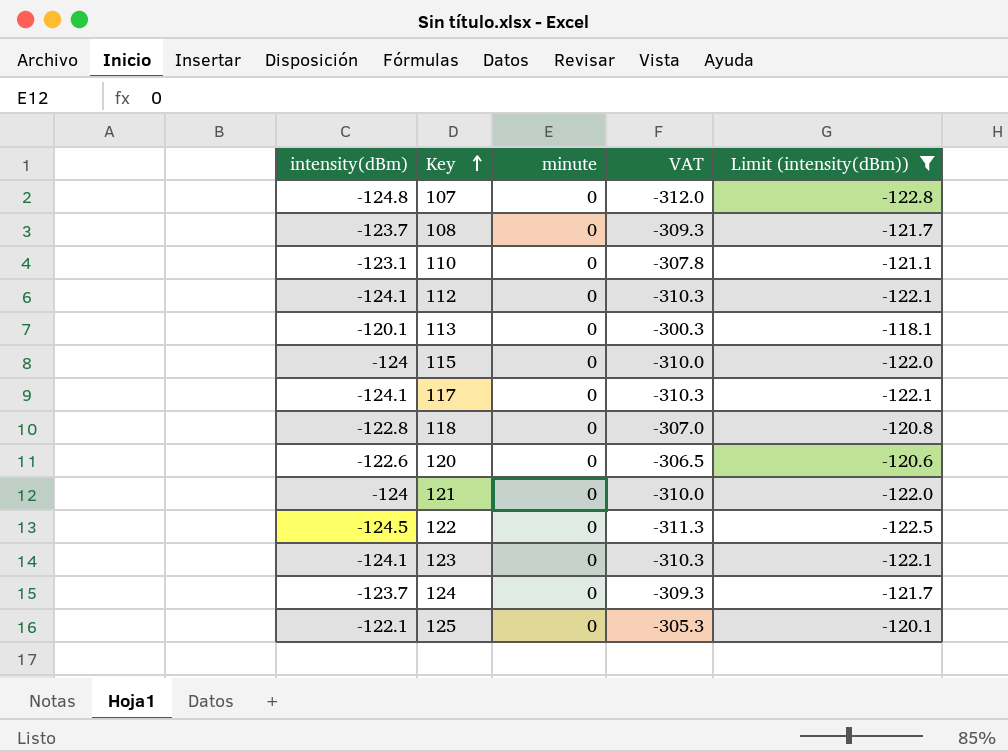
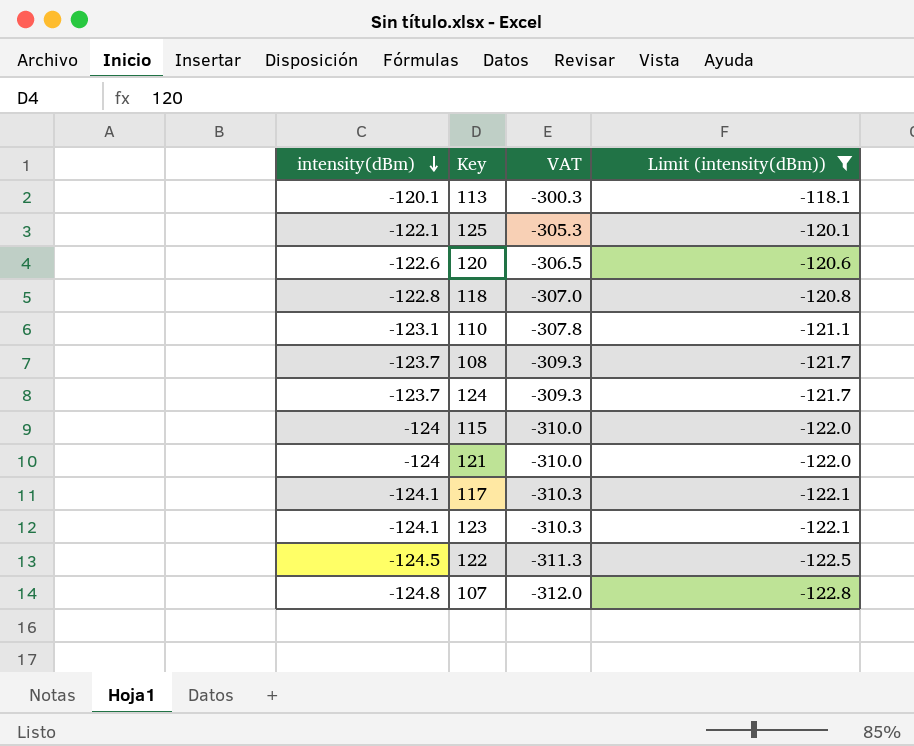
row order: Key ascending -> intensity(dBm) descending
column minute | position: 3 -> none
row 112: -124.1 | 0 | -310.3 | -122.1 -> none

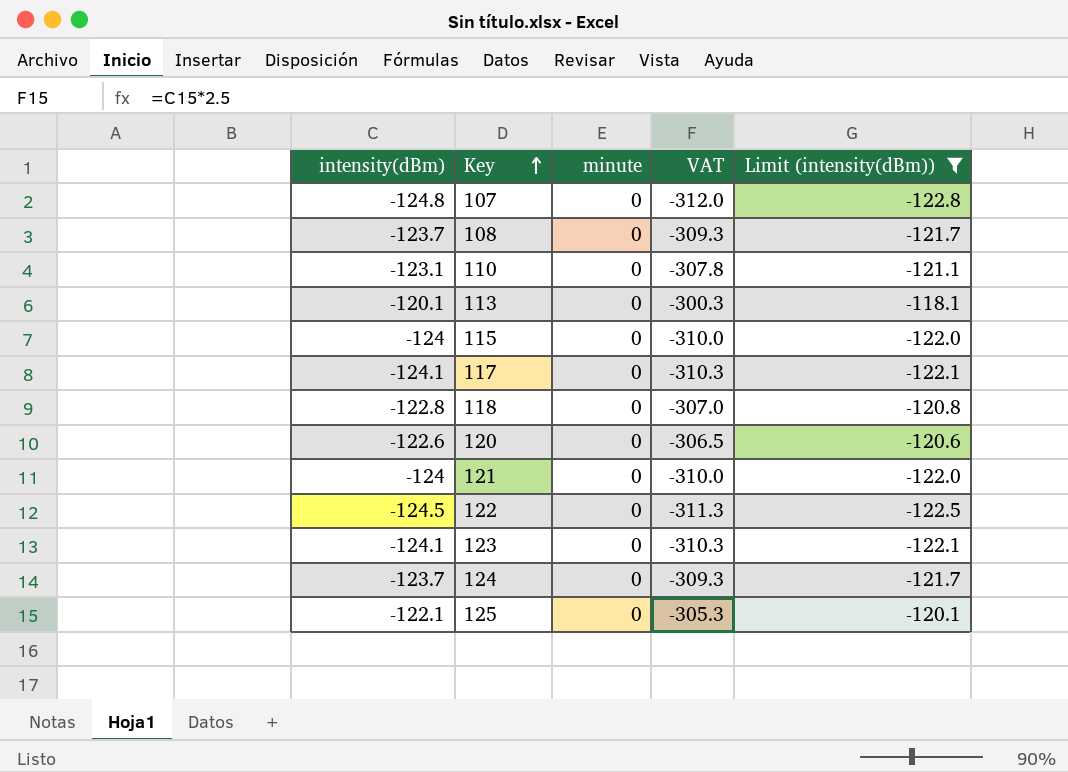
row order: intensity(dBm) descending -> Key ascending
column minute | position: none -> 3

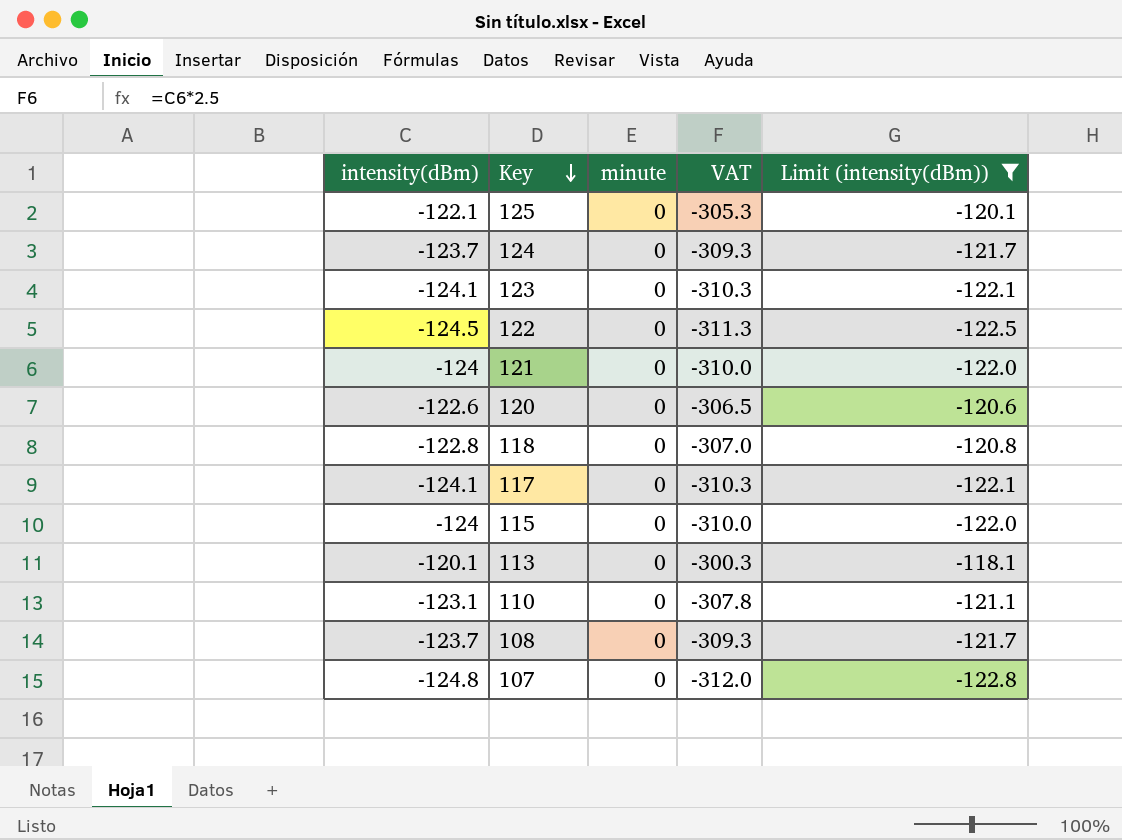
row order: Key ascending -> Key descending

